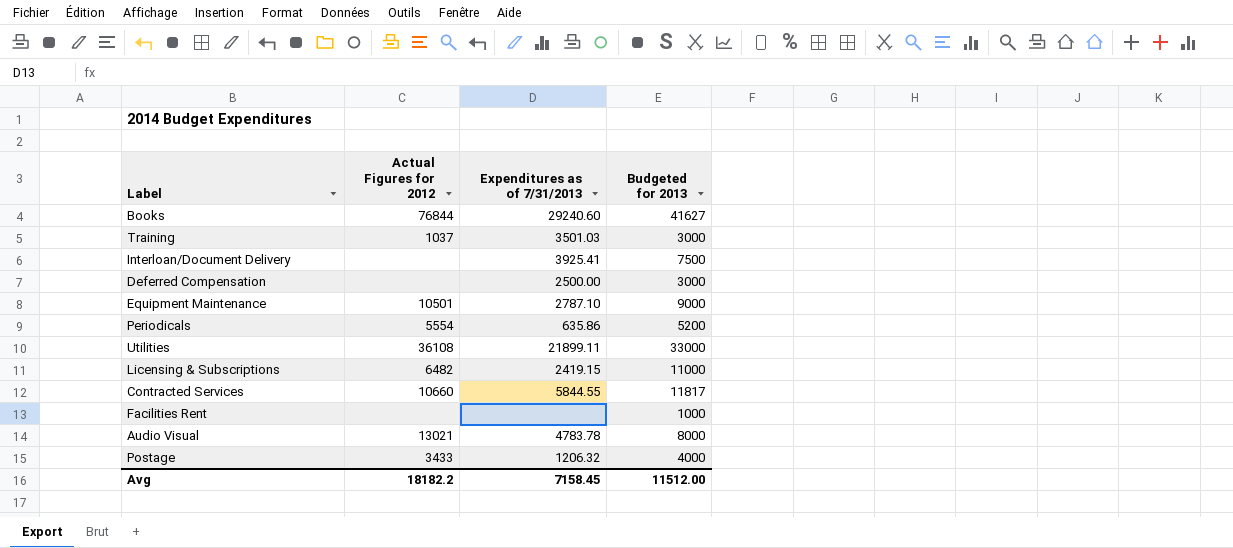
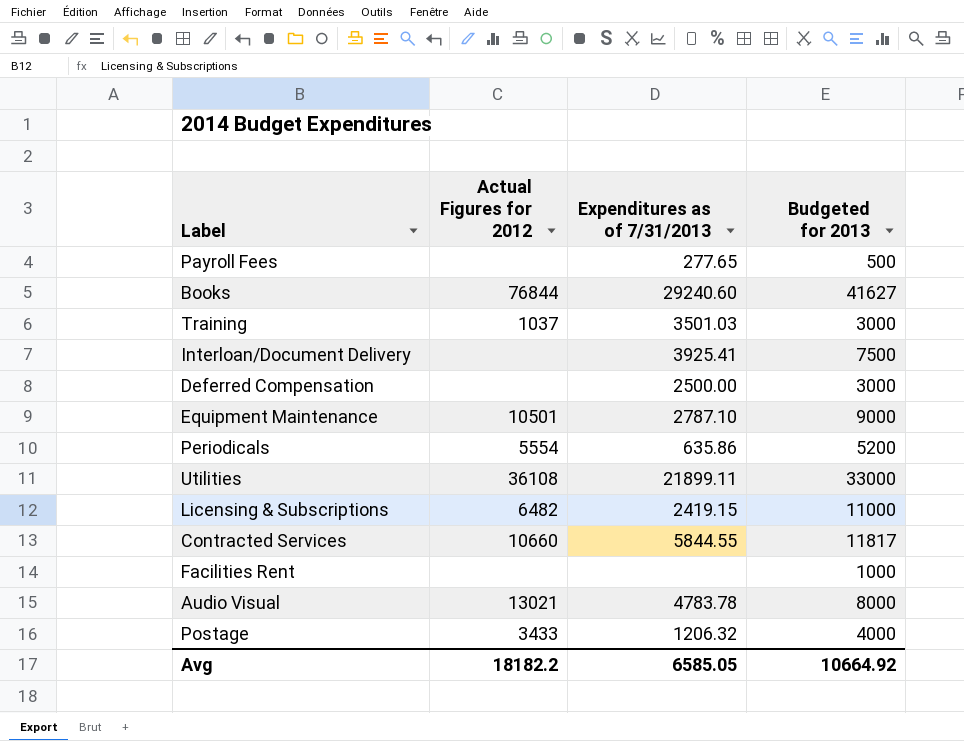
row Payroll Fees: none -> none | 277.65 | 500
Avg | Expenditures as of 7/31/2013: 7158.45 -> 6585.05
Avg | Budgeted for 2013: 11512.00 -> 10664.92

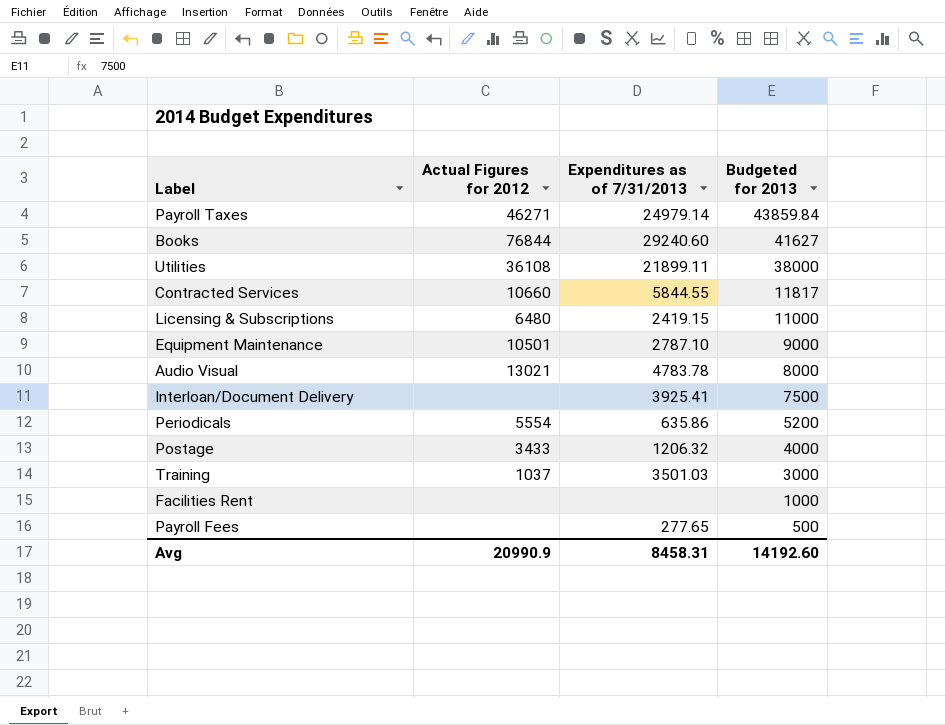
row order: none -> Budgeted for 2013 descending
row Deferred Compensation: none | 2500.00 | 3000 -> none
row Payroll Taxes: none -> 46271 | 24979.14 | 43859.84
Utilities | Budgeted for 2013: 33000 -> 38000
Licensing & Subscriptions | Actual Figures for 2012: 6482 -> 6480
Avg | Actual Figures for 2012: 18182.2 -> 20990.9
Avg | Expenditures as of 7/31/2013: 6585.05 -> 8458.31
Avg | Budgeted for 2013: 10664.92 -> 14192.60

